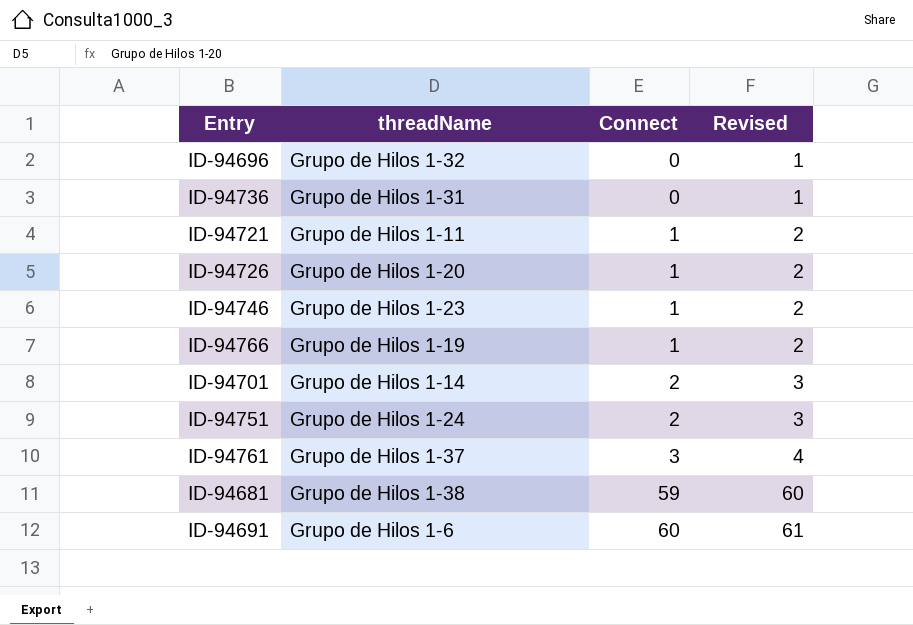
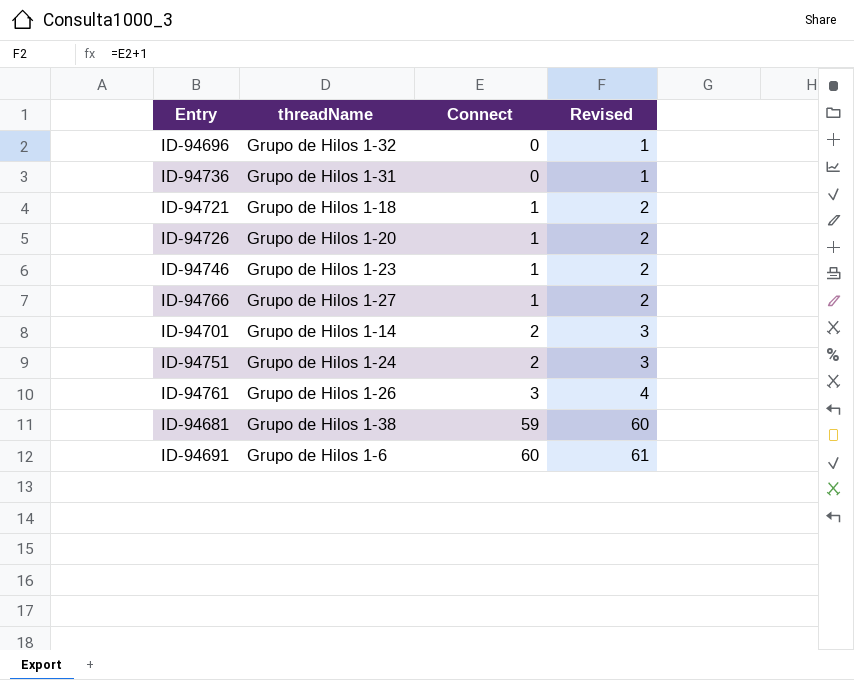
ID-94721 | threadName: Grupo de Hilos 1-11 -> Grupo de Hilos 1-18
ID-94766 | threadName: Grupo de Hilos 1-19 -> Grupo de Hilos 1-27
ID-94761 | threadName: Grupo de Hilos 1-37 -> Grupo de Hilos 1-26

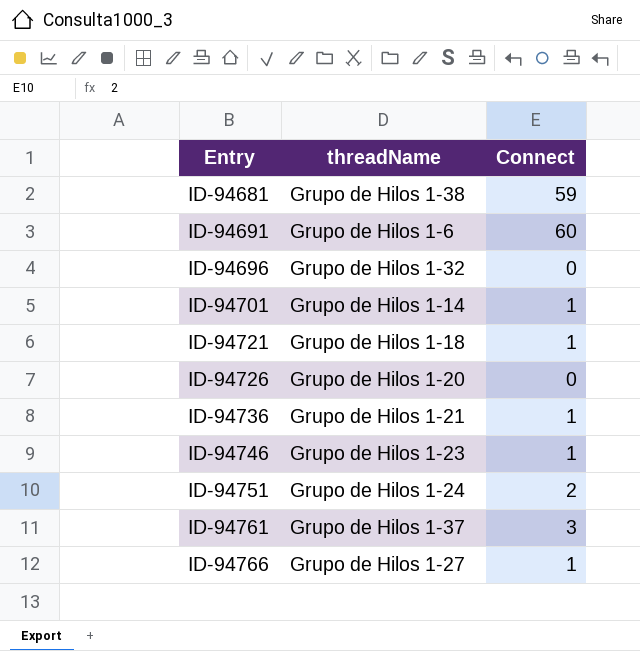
row order: Connect ascending -> Entry ascending
column Revised | formula: [Connect] + 1 -> none
ID-94701 | Connect: 2 -> 1
ID-94726 | Connect: 1 -> 0
ID-94736 | threadName: Grupo de Hilos 1-31 -> Grupo de Hilos 1-21
ID-94736 | Connect: 0 -> 1
ID-94761 | threadName: Grupo de Hilos 1-26 -> Grupo de Hilos 1-37

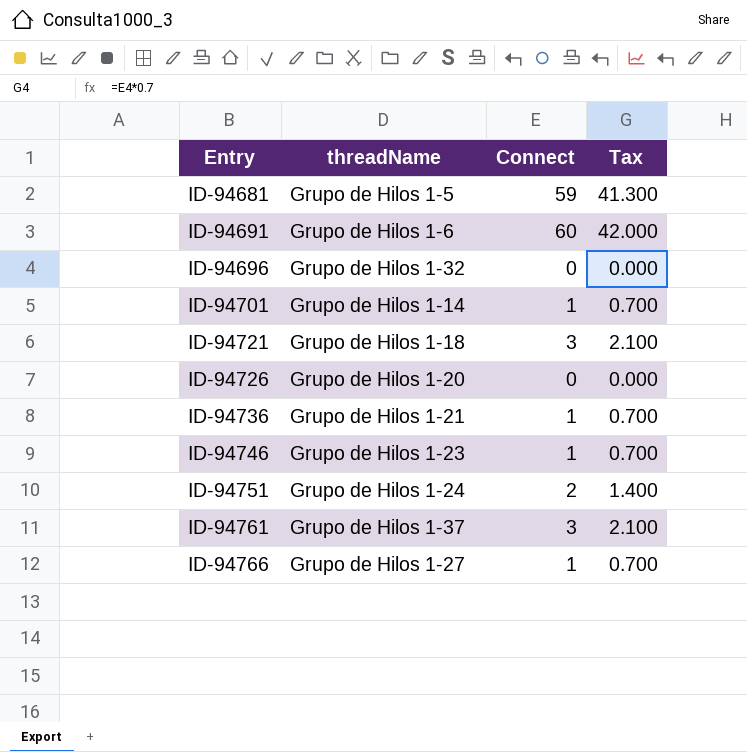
column Tax | formula: none -> [Connect] * 0.7
ID-94681 | threadName: Grupo de Hilos 1-38 -> Grupo de Hilos 1-5
ID-94721 | Connect: 1 -> 3

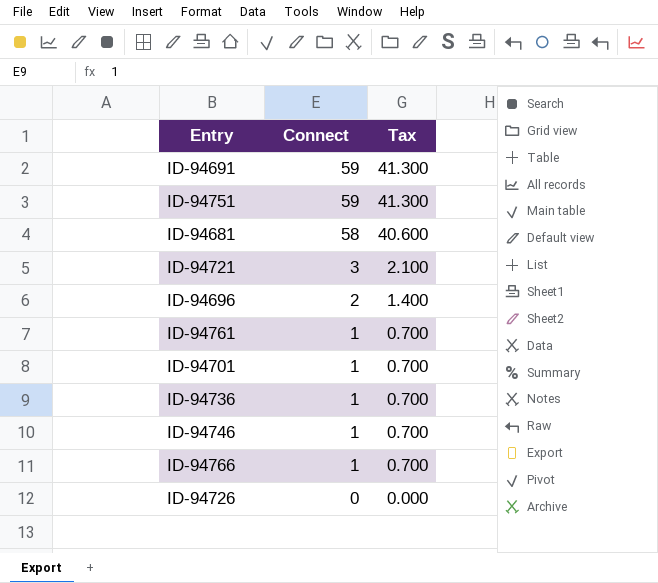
row order: Entry ascending -> Connect descending
column threadName | position: 2 -> none
ID-94691 | Connect: 60 -> 59
ID-94691 | Tax: 42.000 -> 41.300
ID-94751 | Connect: 2 -> 59
ID-94751 | Tax: 1.400 -> 41.300
ID-94681 | Connect: 59 -> 58
ID-94681 | Tax: 41.300 -> 40.600
ID-94696 | Connect: 0 -> 2
ID-94696 | Tax: 0.000 -> 1.400
ID-94761 | Connect: 3 -> 1
ID-94761 | Tax: 2.100 -> 0.700

